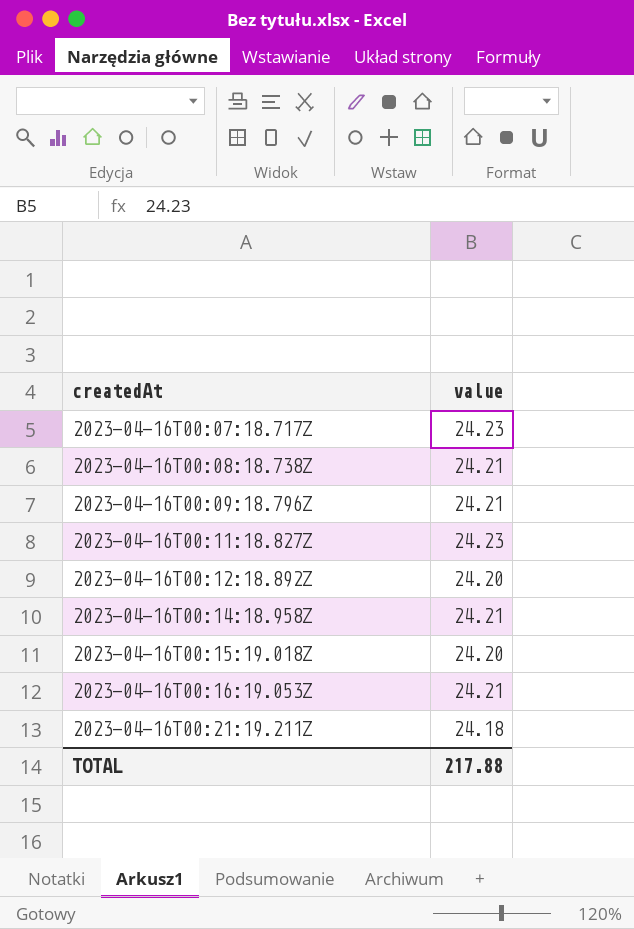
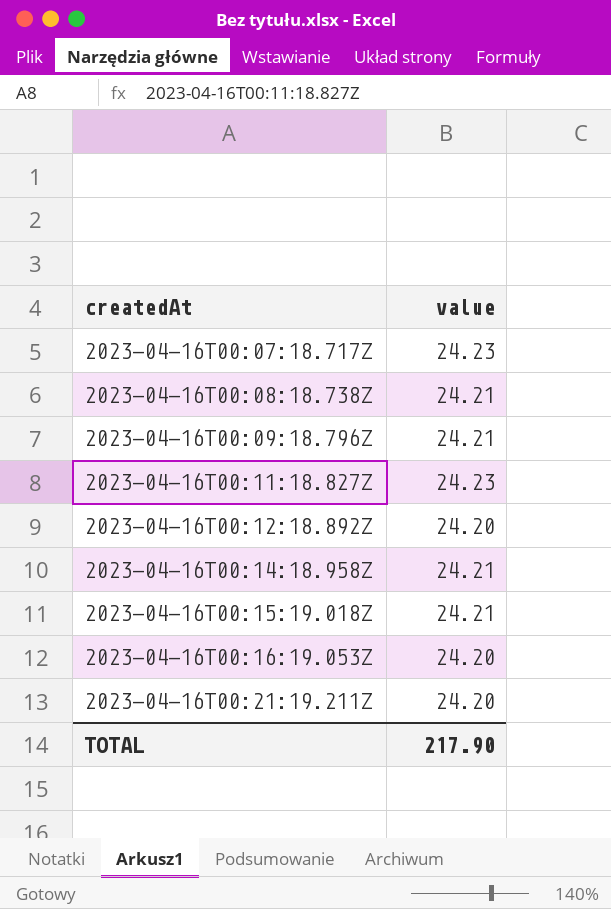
2023-04-16T00:15:19.018Z | value: 24.20 -> 24.21
2023-04-16T00:16:19.053Z | value: 24.21 -> 24.20
2023-04-16T00:21:19.211Z | value: 24.18 -> 24.20
TOTAL | value: 217.88 -> 217.90

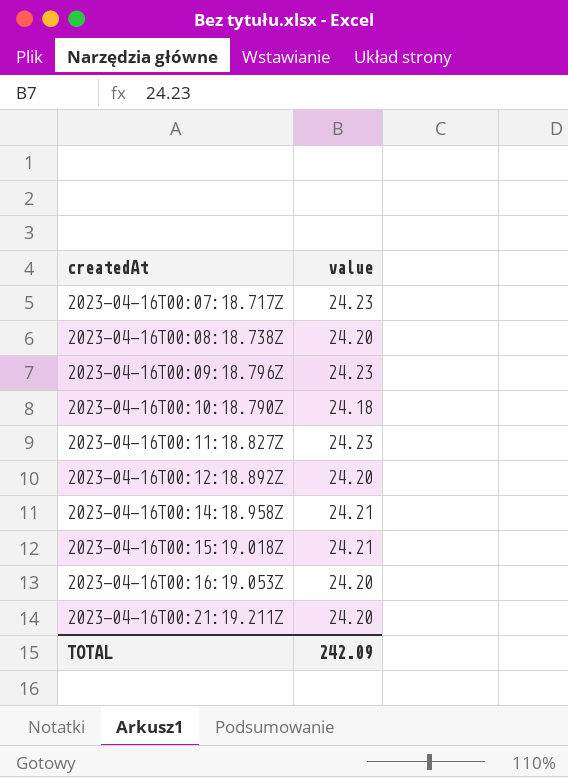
2023-04-16T00:08:18.738Z | value: 24.21 -> 24.20
2023-04-16T00:09:18.796Z | value: 24.21 -> 24.23
row 2023-04-16T00:10:18.790Z: none -> 24.18
TOTAL | value: 217.90 -> 242.09

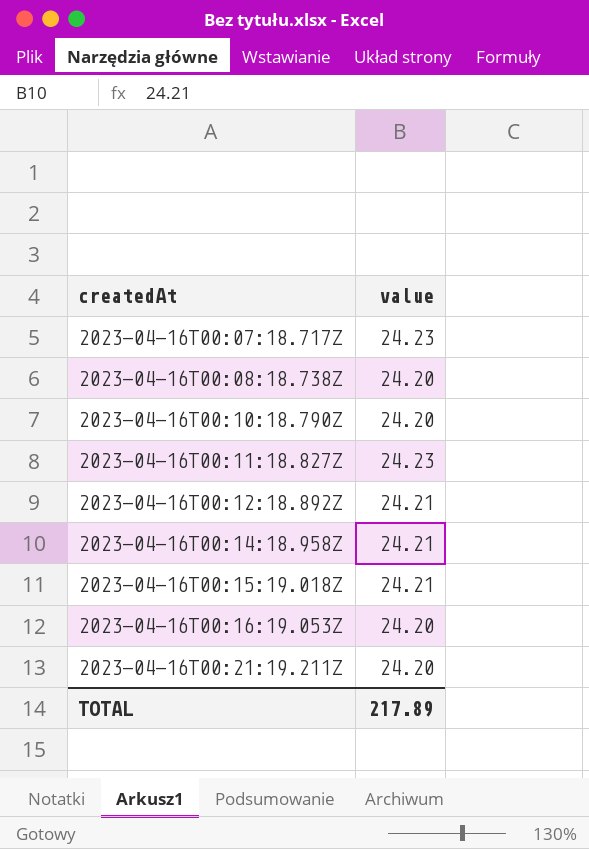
row 2023-04-16T00:09:18.796Z: 24.23 -> none
2023-04-16T00:10:18.790Z | value: 24.18 -> 24.20
2023-04-16T00:12:18.892Z | value: 24.20 -> 24.21
TOTAL | value: 242.09 -> 217.89

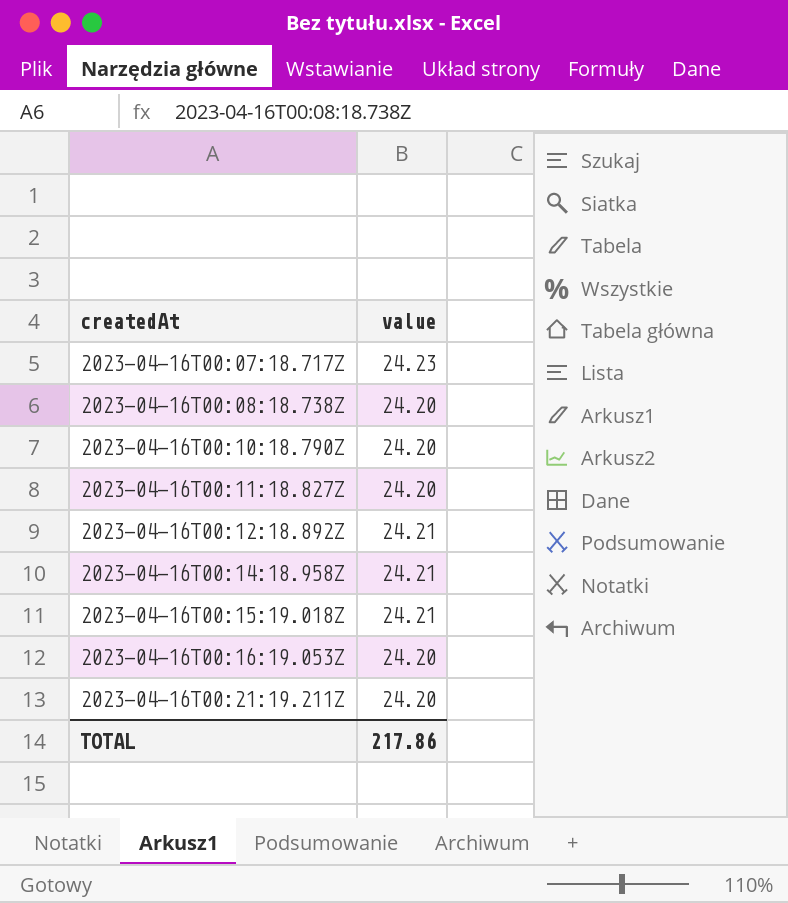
2023-04-16T00:11:18.827Z | value: 24.23 -> 24.20
TOTAL | value: 217.89 -> 217.86

